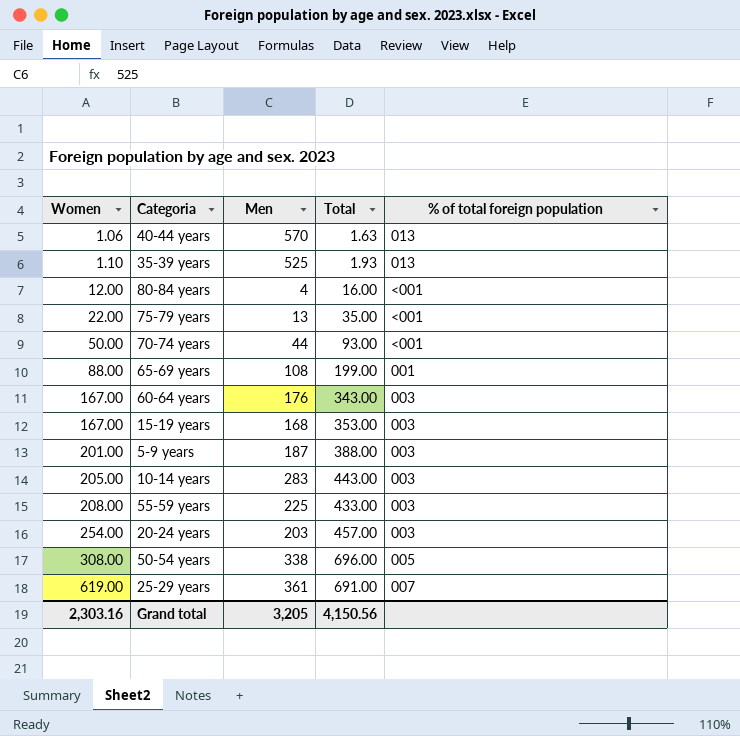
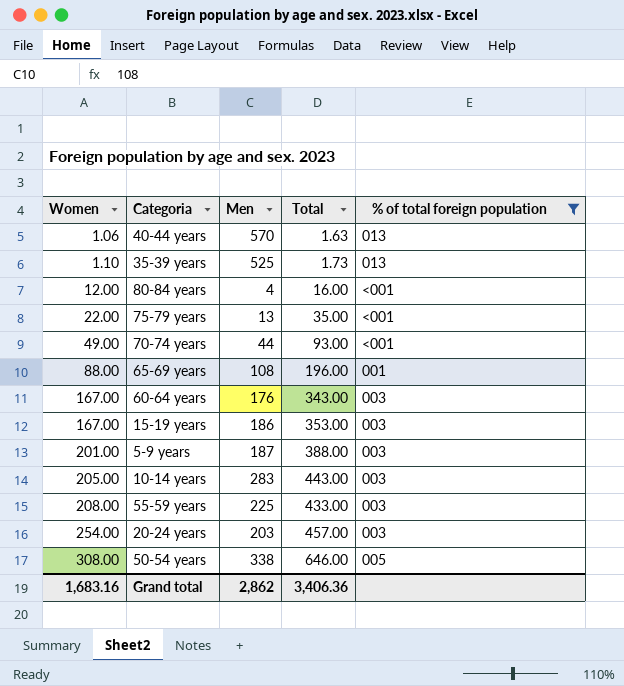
filter: none -> % of total foreign population != 007
35-39 years | Total: 1.93 -> 1.73
70-74 years | Women: 50.00 -> 49.00
65-69 years | Total: 199.00 -> 196.00
15-19 years | Men: 168 -> 186
50-54 years | Total: 696.00 -> 646.00
Grand total | Women: 2,303.16 -> 1,683.16
Grand total | Men: 3,205 -> 2,862
Grand total | Total: 4,150.56 -> 3,406.36

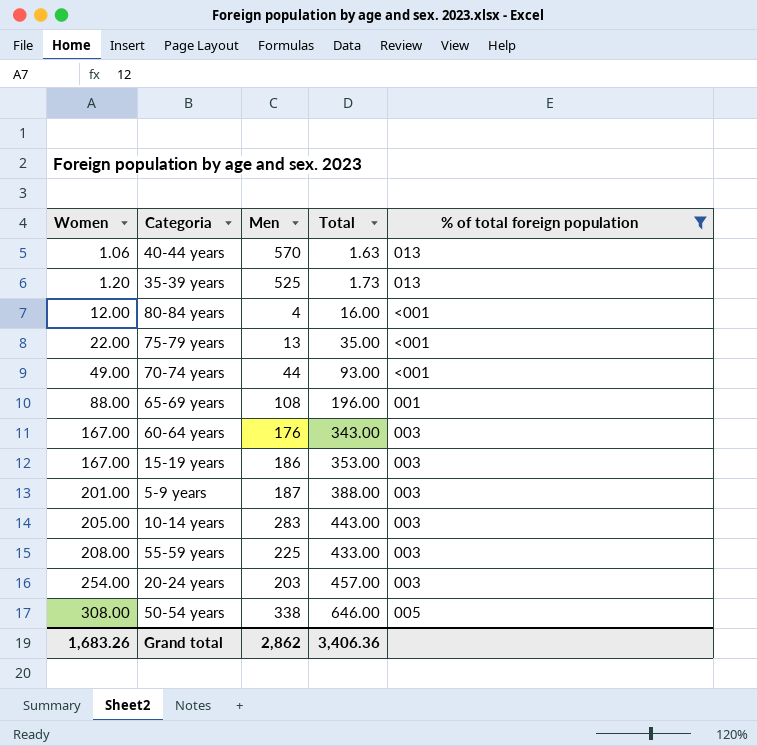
35-39 years | Women: 1.10 -> 1.20
Grand total | Women: 1,683.16 -> 1,683.26

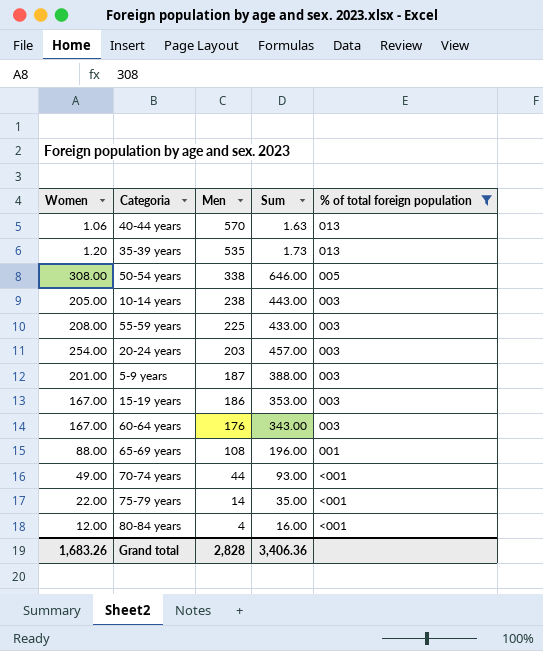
row order: Women ascending -> Men descending
column name: Total -> Sum
35-39 years | Men: 525 -> 535
10-14 years | Men: 283 -> 238
75-79 years | Men: 13 -> 14
Grand total | Men: 2,862 -> 2,828

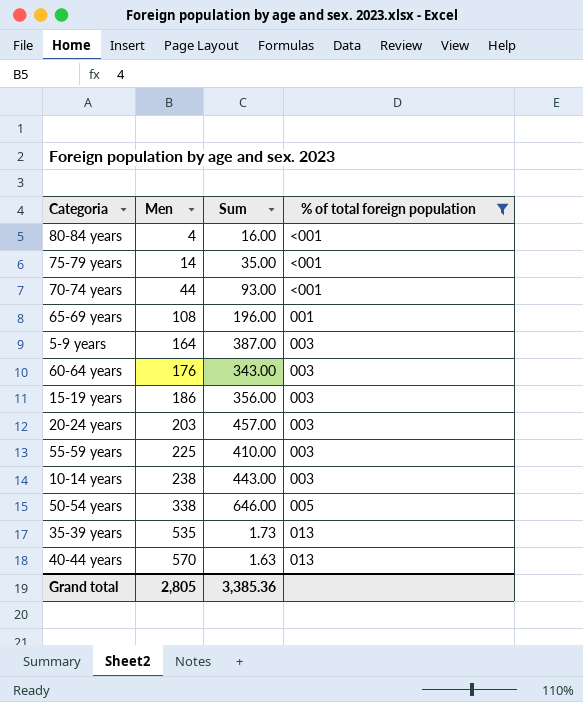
row order: Men descending -> Men ascending
column Women | position: 1 -> none
5-9 years | Men: 187 -> 164
5-9 years | Sum: 388.00 -> 387.00
15-19 years | Sum: 353.00 -> 356.00
55-59 years | Sum: 433.00 -> 410.00
Grand total | Men: 2,828 -> 2,805
Grand total | Sum: 3,406.36 -> 3,385.36

